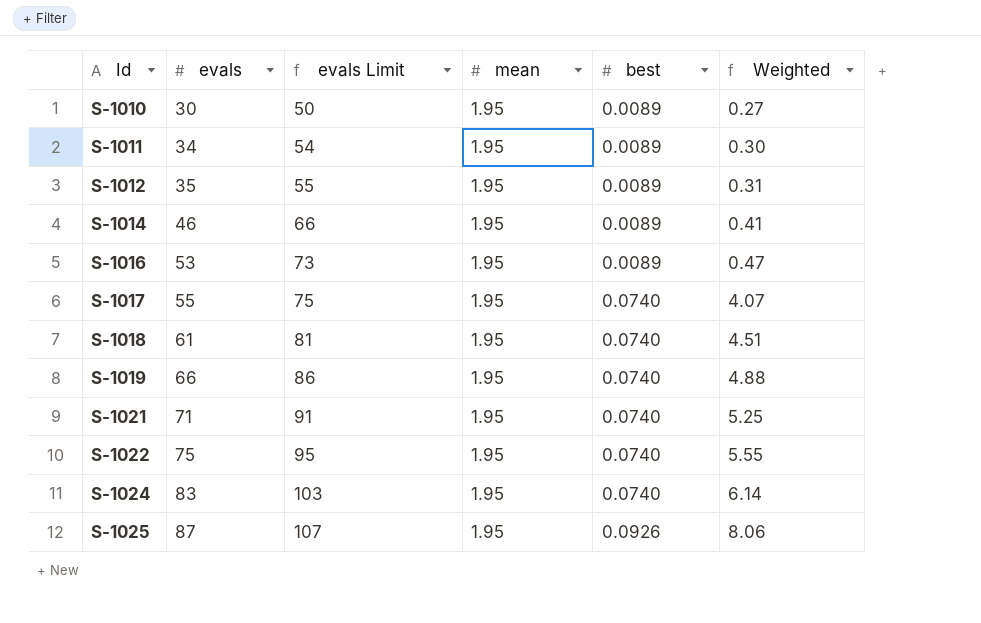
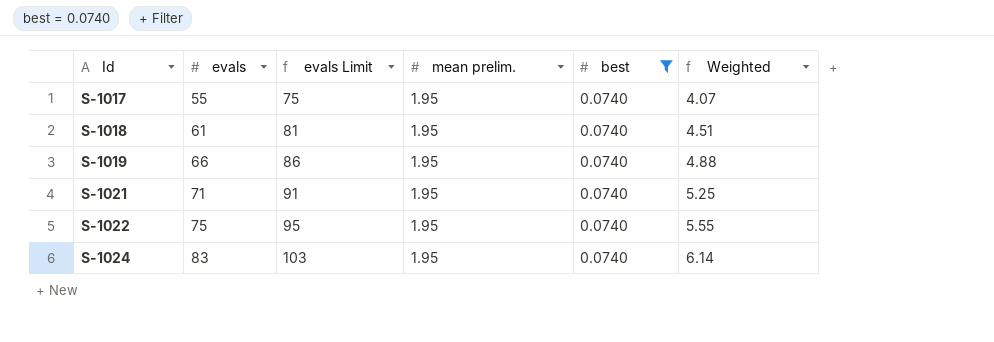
filter: none -> best = 0.0740
column name: mean -> mean prelim.

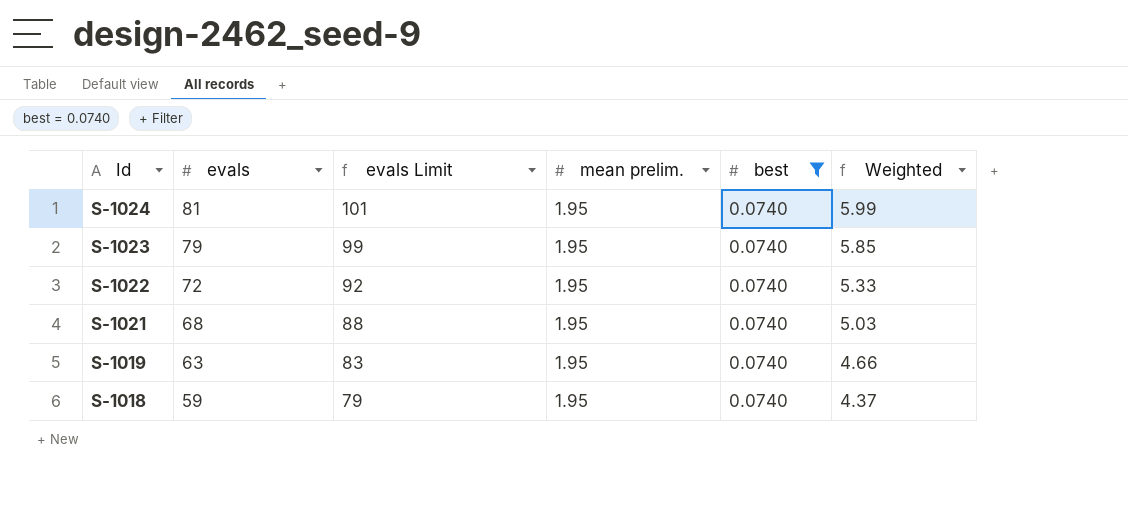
row order: Id ascending -> Id descending
row S-1017: 55 | 75 | 1.95 | 0.0740 | 4.07 -> none
S-1024 | evals: 83 -> 81
S-1024 | evals Limit: 103 -> 101
S-1024 | Weighted: 6.14 -> 5.99
row S-1023: none -> 79 | 99 | 1.95 | 0.0740 | 5.85
S-1022 | evals: 75 -> 72
S-1022 | evals Limit: 95 -> 92
S-1022 | Weighted: 5.55 -> 5.33
S-1021 | evals: 71 -> 68
S-1021 | evals Limit: 91 -> 88
S-1021 | Weighted: 5.25 -> 5.03
S-1019 | evals: 66 -> 63
S-1019 | evals Limit: 86 -> 83
S-1019 | Weighted: 4.88 -> 4.66
S-1018 | evals: 61 -> 59
S-1018 | evals Limit: 81 -> 79
S-1018 | Weighted: 4.51 -> 4.37

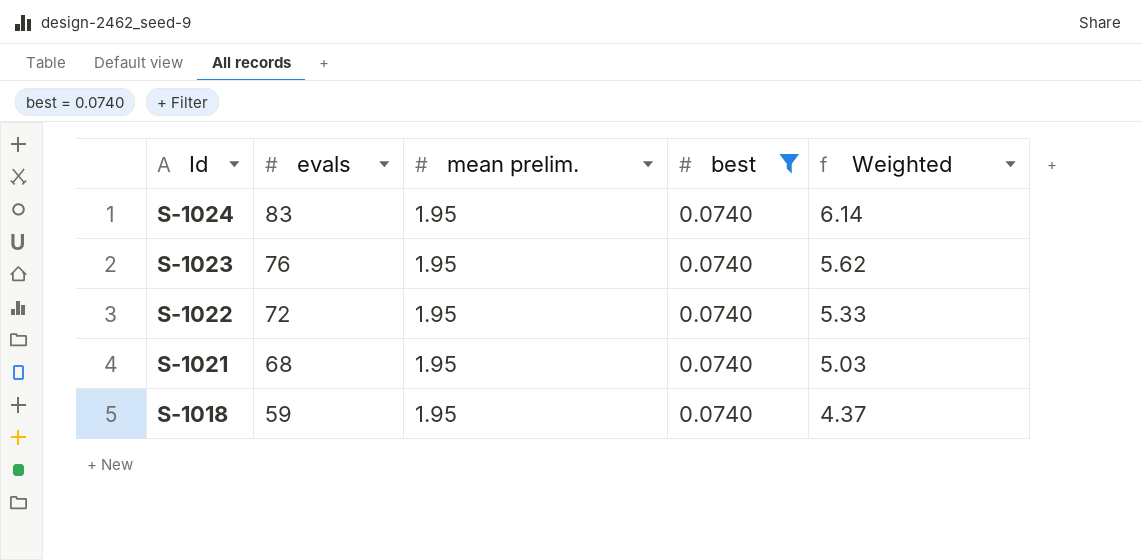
column evals Limit | formula: [evals] + 20 -> none
row S-1019: 63 | 83 | 1.95 | 0.0740 | 4.66 -> none
S-1024 | evals: 81 -> 83
S-1024 | Weighted: 5.99 -> 6.14
S-1023 | evals: 79 -> 76
S-1023 | Weighted: 5.85 -> 5.62

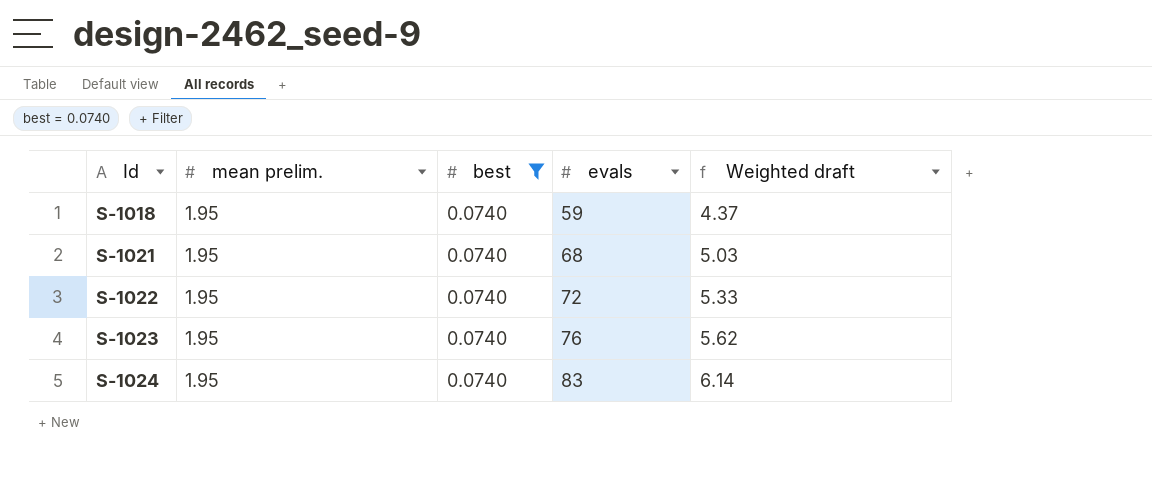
row order: Id descending -> Id ascending
column evals | position: 2 -> 4
column name: Weighted -> Weighted draft

